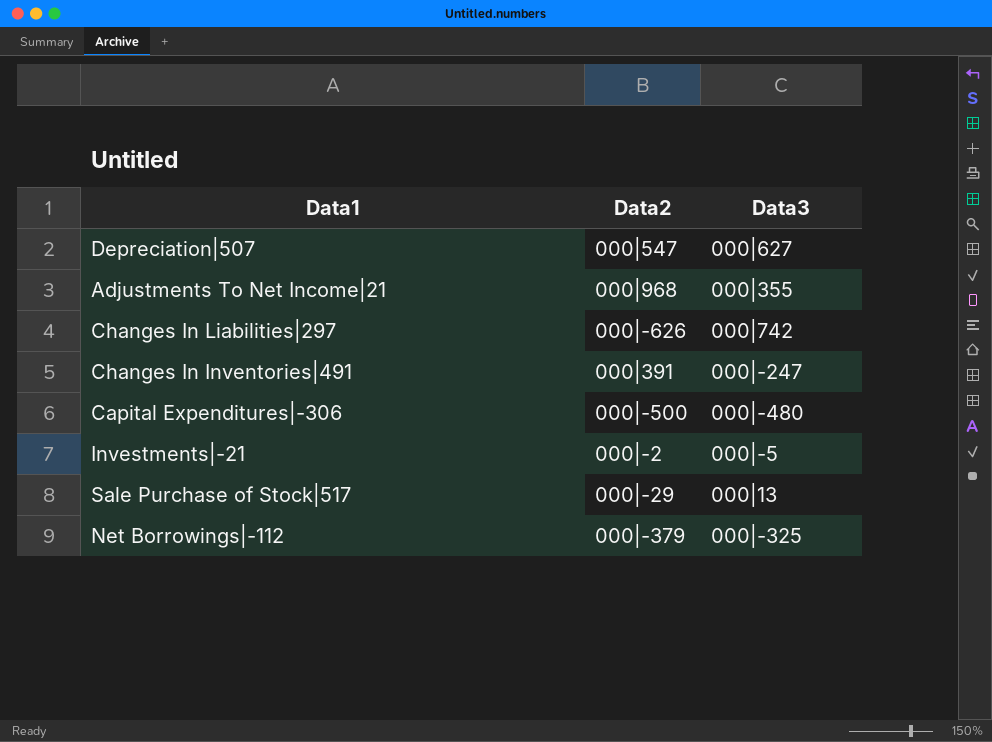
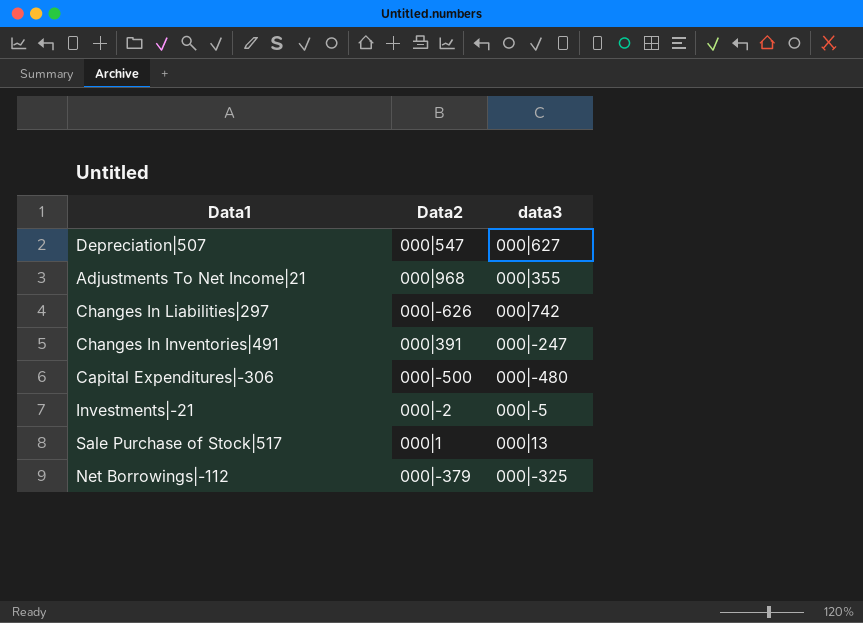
column name: Data3 -> data3
Sale Purchase of Stock|517 | Data2: 000|-29 -> 000|1

